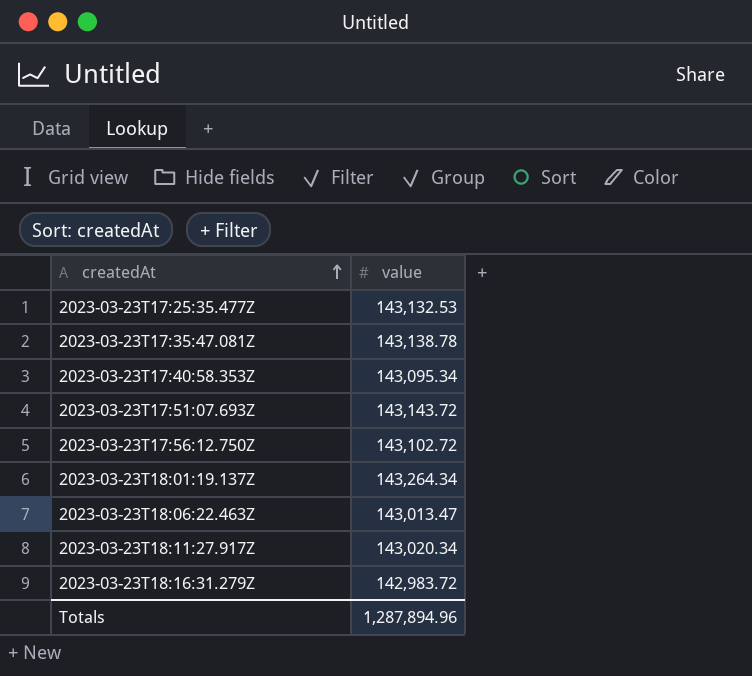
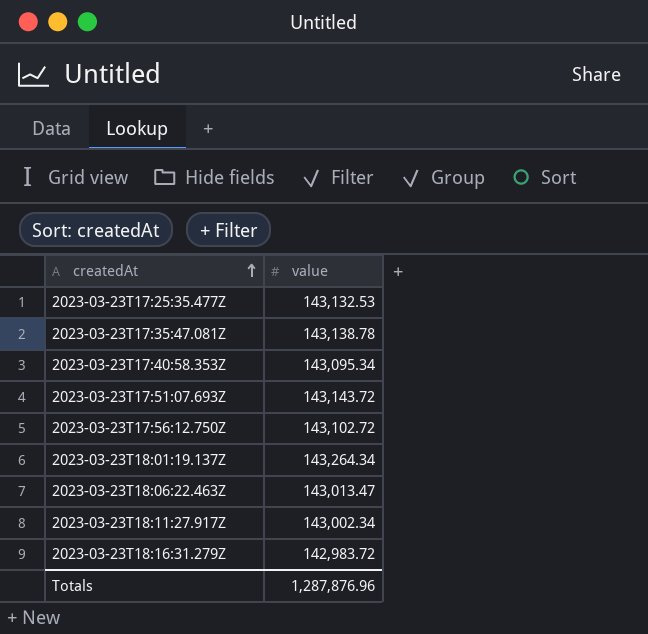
2023-03-23T18:11:27.917Z | value: 143,020.34 -> 143,002.34
Totals | value: 1,287,894.96 -> 1,287,876.96

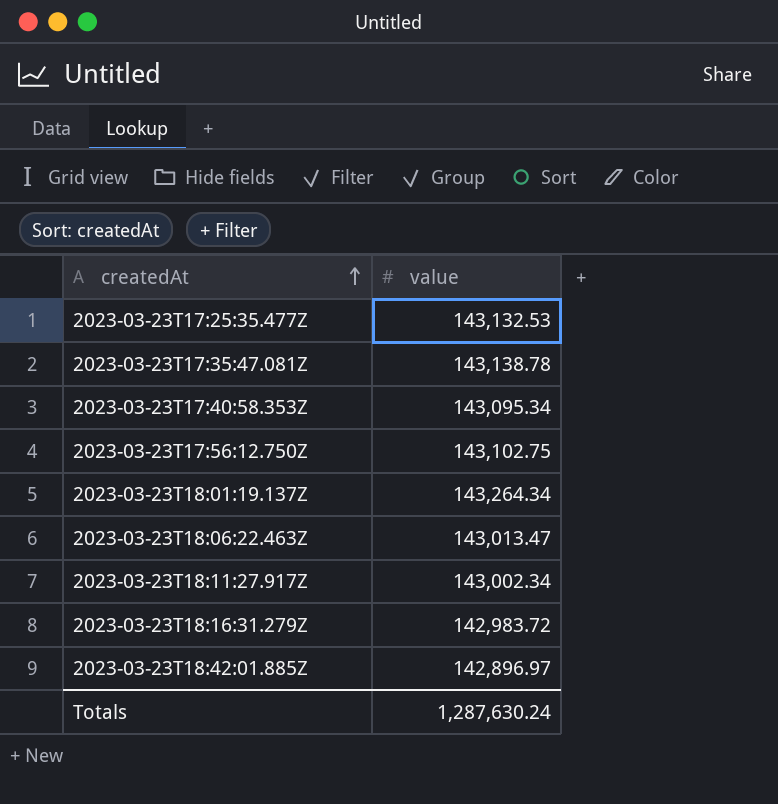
row 2023-03-23T17:51:07.693Z: 143,143.72 -> none
2023-03-23T17:56:12.750Z | value: 143,102.72 -> 143,102.75
row 2023-03-23T18:42:01.885Z: none -> 142,896.97
Totals | value: 1,287,876.96 -> 1,287,630.24

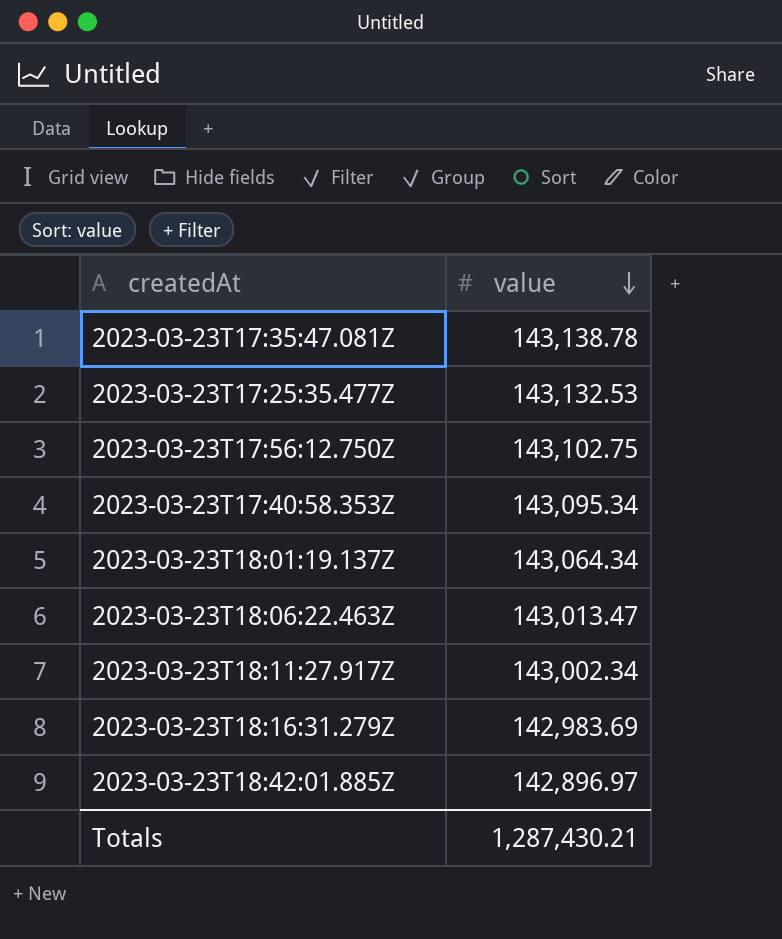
row order: createdAt ascending -> value descending
2023-03-23T18:01:19.137Z | value: 143,264.34 -> 143,064.34
2023-03-23T18:16:31.279Z | value: 142,983.72 -> 142,983.69
Totals | value: 1,287,630.24 -> 1,287,430.21

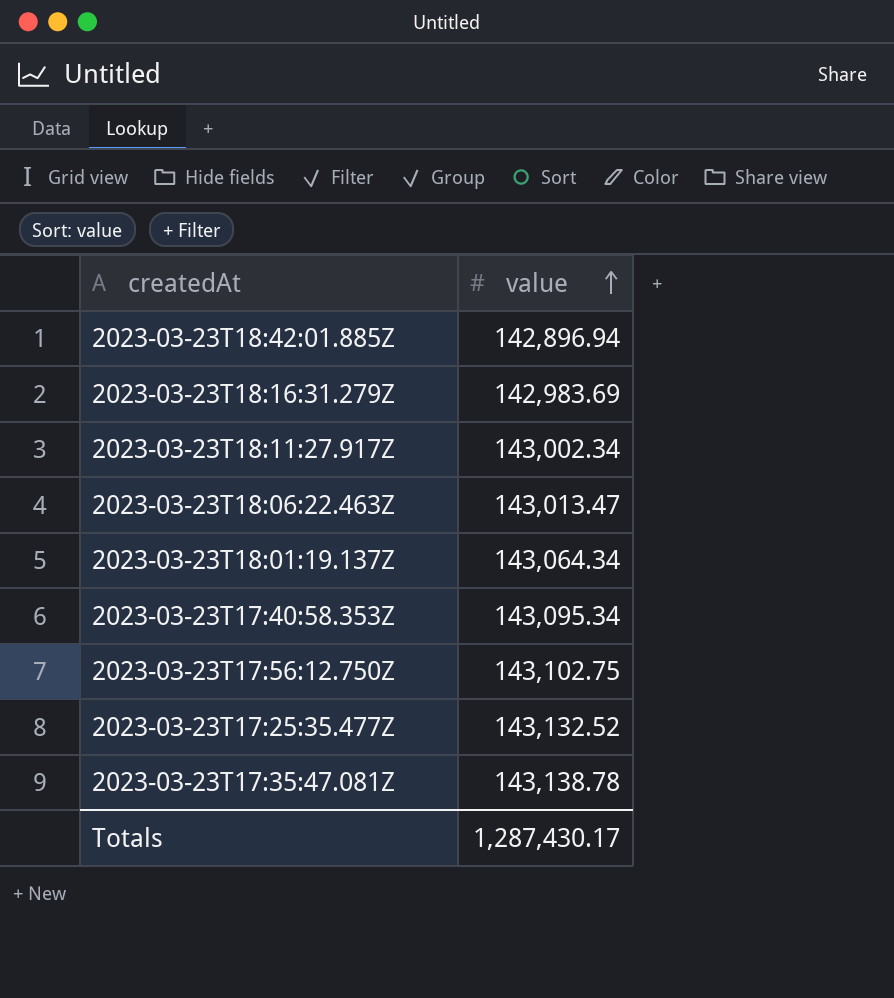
row order: value descending -> value ascending
2023-03-23T18:42:01.885Z | value: 142,896.97 -> 142,896.94
2023-03-23T17:25:35.477Z | value: 143,132.53 -> 143,132.52
Totals | value: 1,287,430.21 -> 1,287,430.17

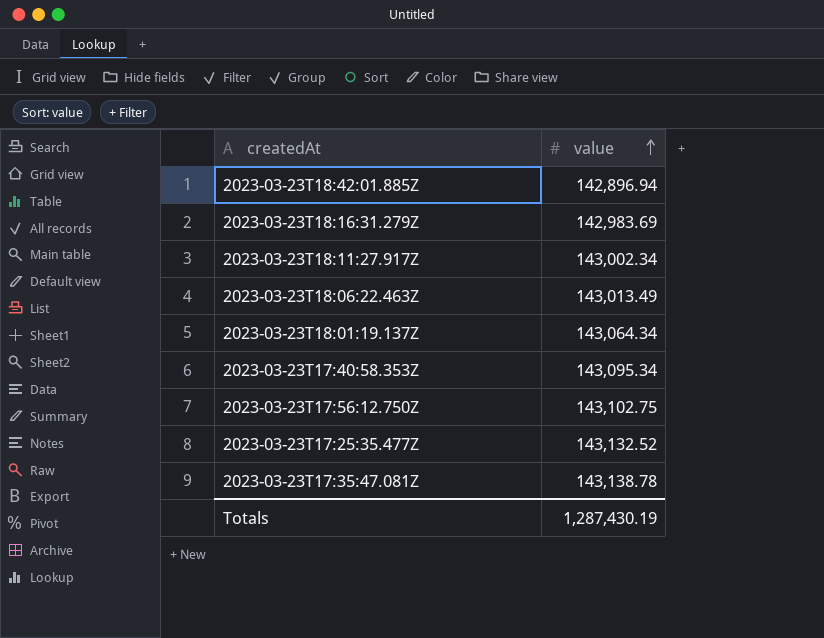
2023-03-23T18:06:22.463Z | value: 143,013.47 -> 143,013.49
Totals | value: 1,287,430.17 -> 1,287,430.19

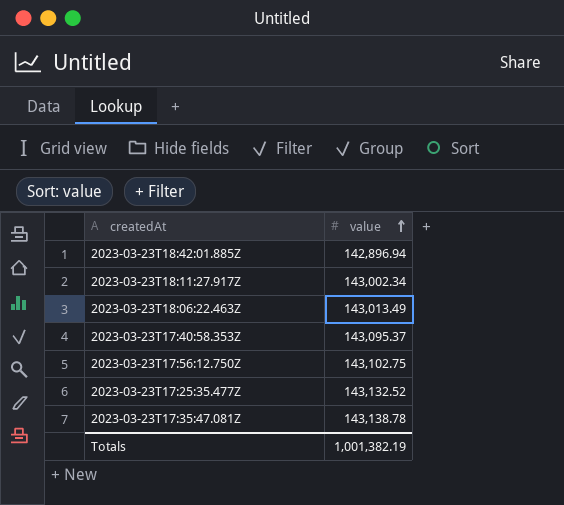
row 2023-03-23T18:16:31.279Z: 142,983.69 -> none
row 2023-03-23T18:01:19.137Z: 143,064.34 -> none
2023-03-23T17:40:58.353Z | value: 143,095.34 -> 143,095.37
Totals | value: 1,287,430.19 -> 1,001,382.19

